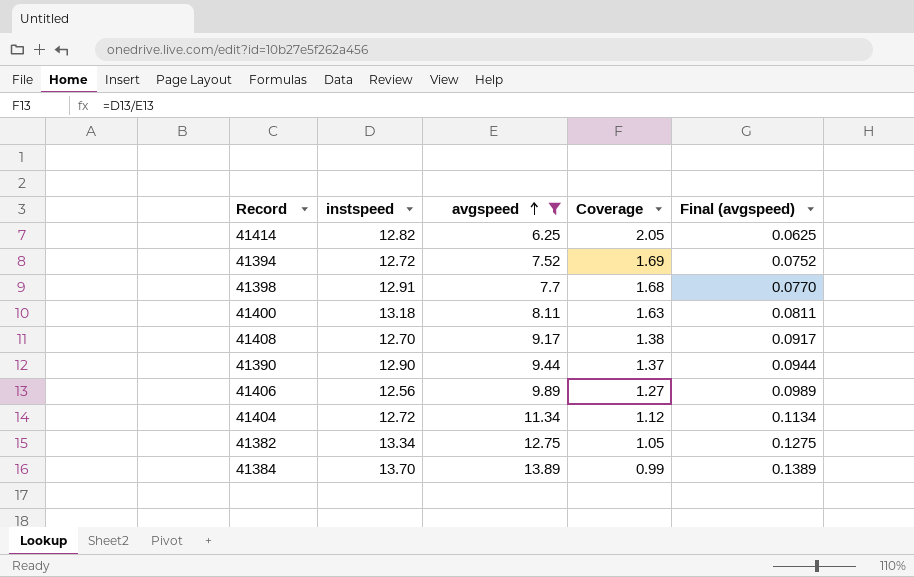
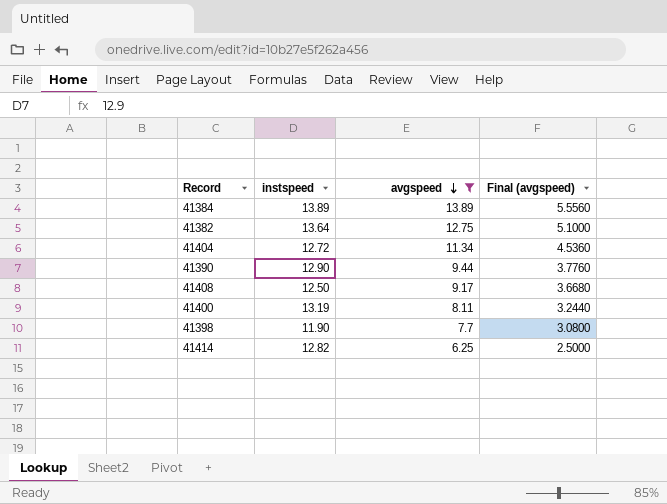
row order: avgspeed ascending -> avgspeed descending
column Coverage | formula: [instspeed] / [avgspeed] -> none
column Final (avgspeed) | formula: [avgspeed] * 0.01 -> [avgspeed] * 0.4
row 41394: 12.72 | 7.52 | 1.69 | 0.0752 -> none
row 41406: 12.56 | 9.89 | 1.27 | 0.0989 -> none
41384 | instspeed: 13.70 -> 13.89
41382 | instspeed: 13.34 -> 13.64
41408 | instspeed: 12.70 -> 12.50
41400 | instspeed: 13.18 -> 13.19
41398 | instspeed: 12.91 -> 11.90

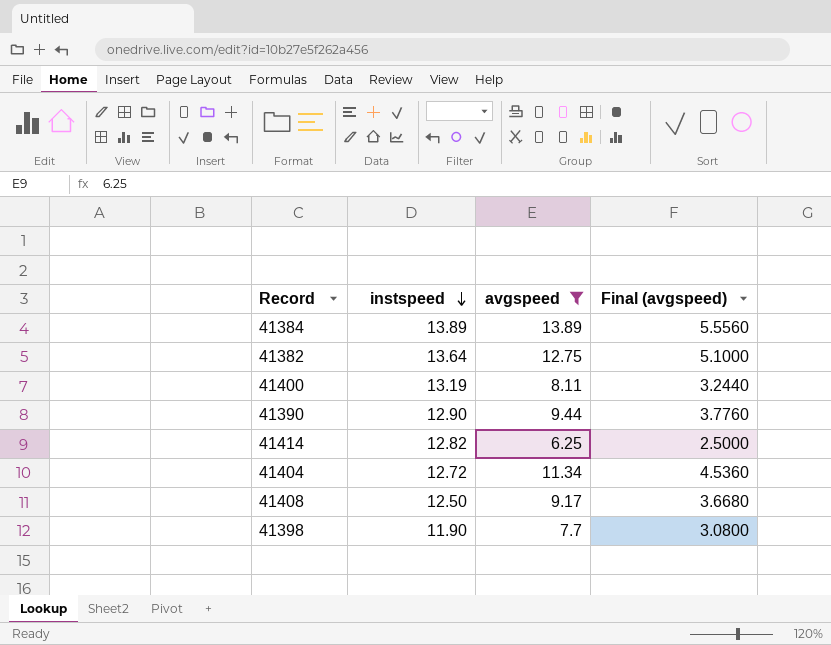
row order: avgspeed descending -> instspeed descending

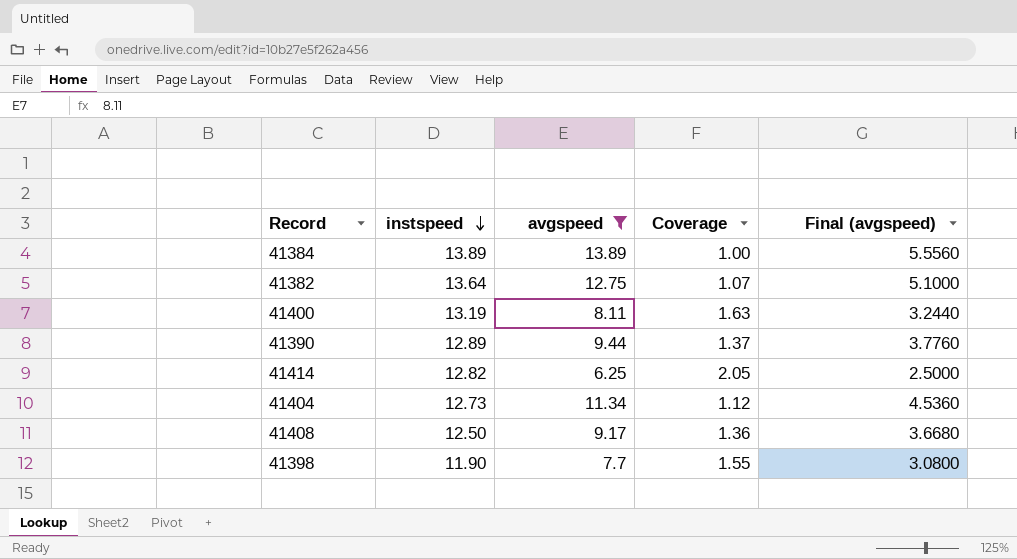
column Coverage | formula: none -> [instspeed] / [avgspeed]
41390 | instspeed: 12.90 -> 12.89
41404 | instspeed: 12.72 -> 12.73

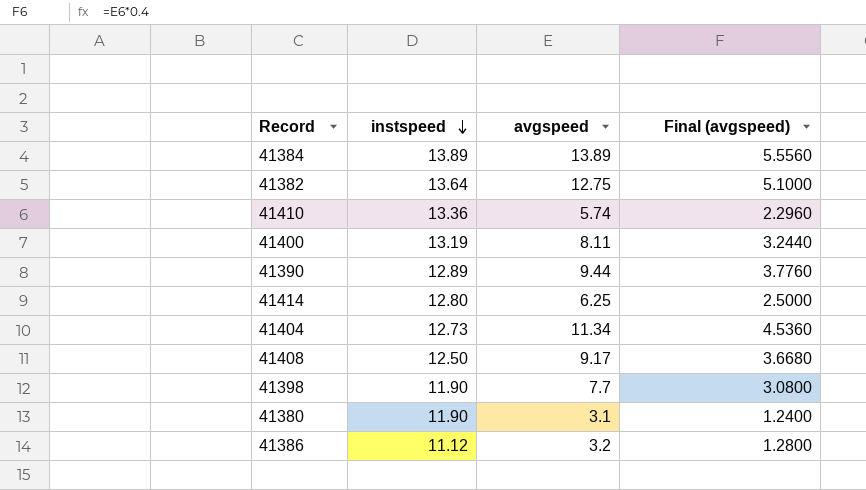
filter: avgspeed >= 6.25 -> none
column Coverage | formula: [instspeed] / [avgspeed] -> none
41414 | instspeed: 12.82 -> 12.80

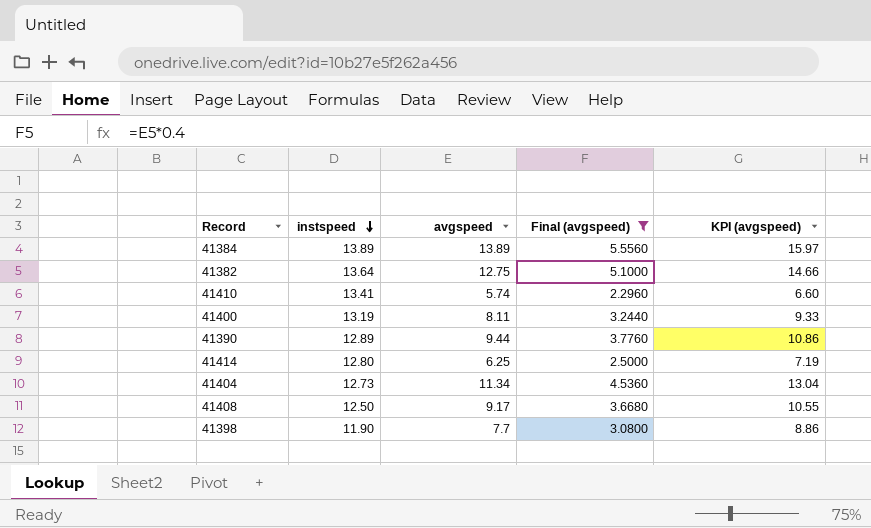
filter: none -> Final (avgspeed) >= 2.2960
column KPI (avgspeed) | formula: none -> [avgspeed] * 1.15
41410 | instspeed: 13.36 -> 13.41

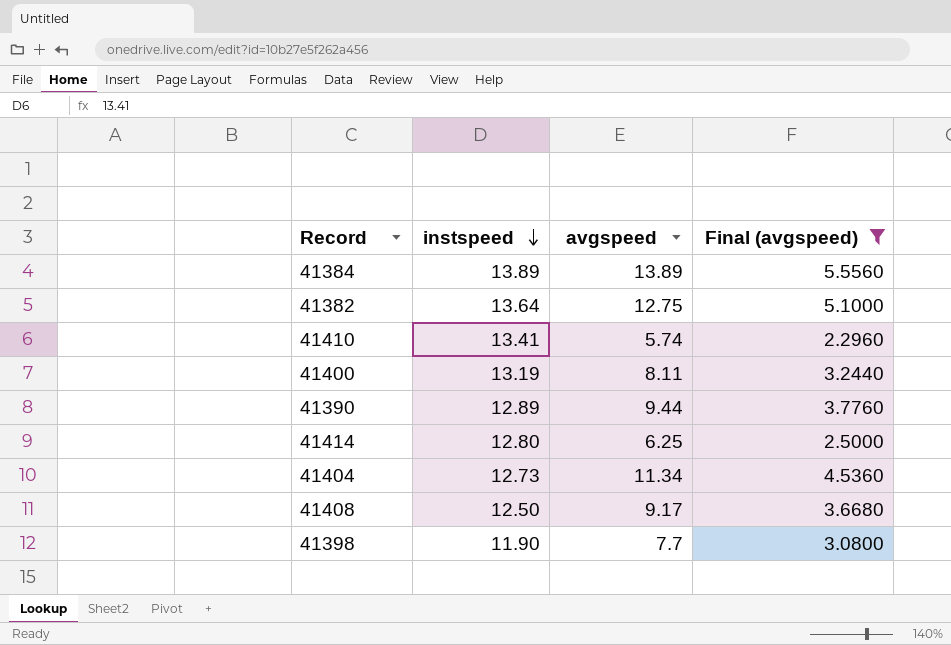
column KPI (avgspeed) | formula: [avgspeed] * 1.15 -> none

